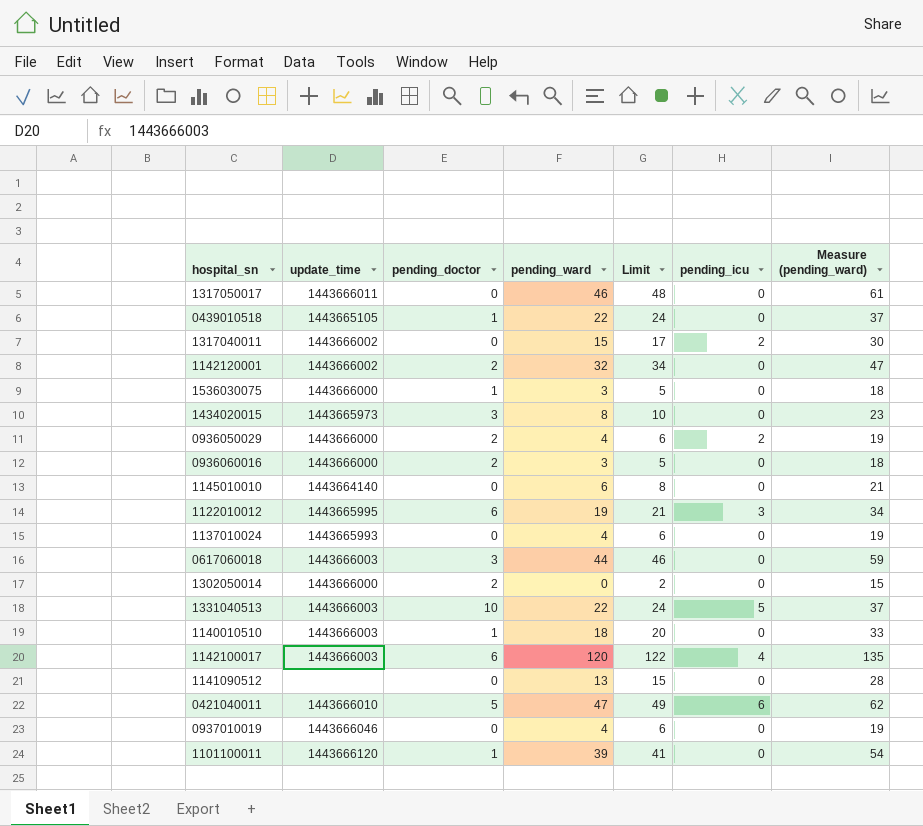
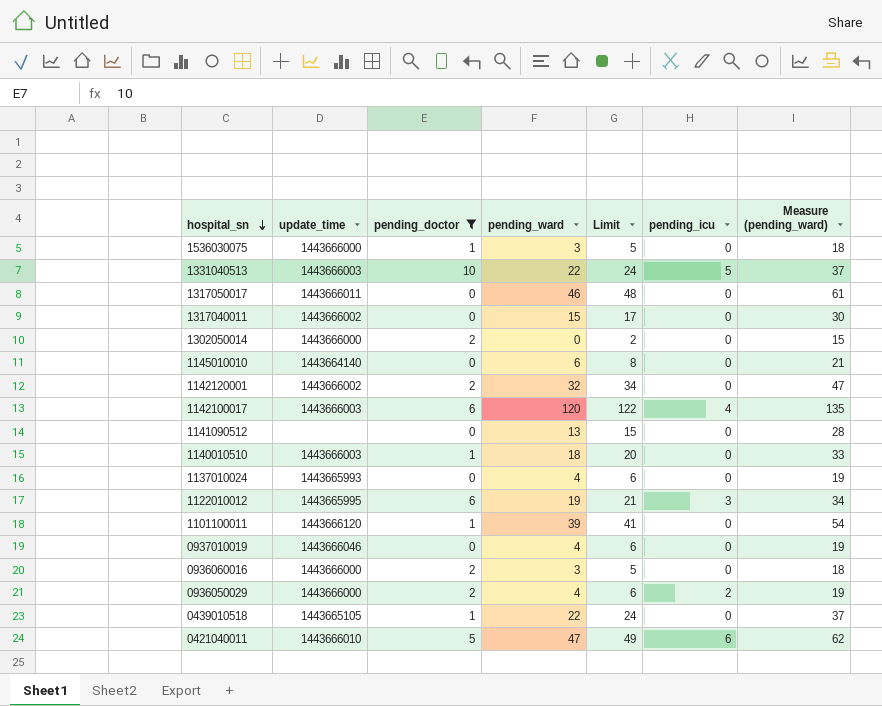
filter: none -> pending_doctor != 3
row order: none -> hospital_sn descending
1317040011 | pending_icu: 2 -> 0

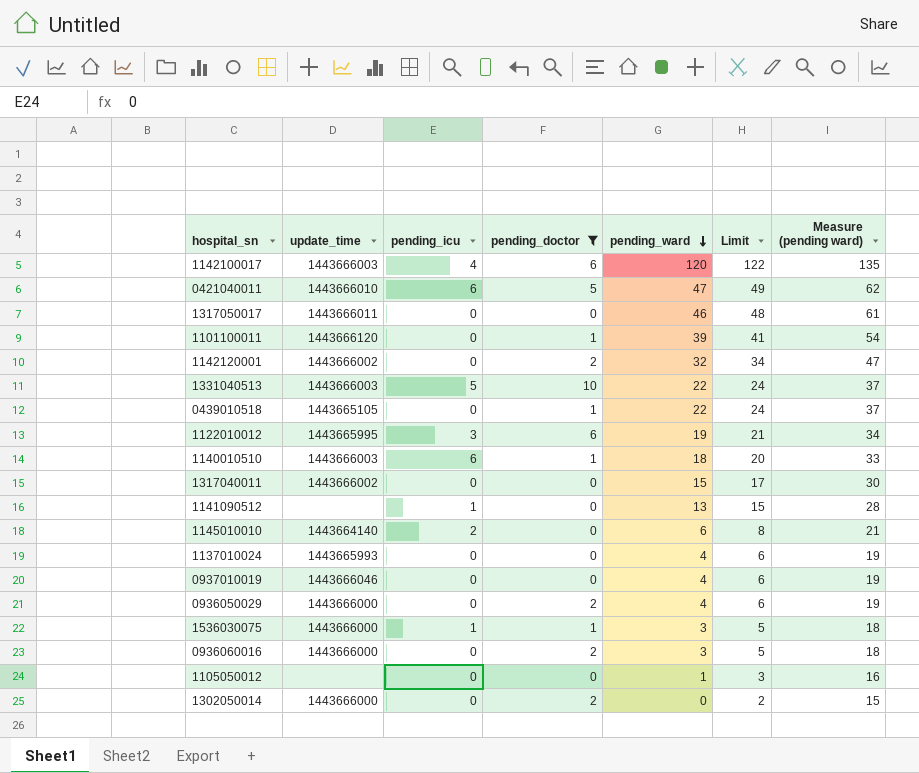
row order: hospital_sn descending -> pending_ward descending
column pending_icu | position: 6 -> 3
column name: Measure (pending_ward) -> Measure (pending ward)
1140010510 | pending_icu: 0 -> 6
1141090512 | pending_icu: 0 -> 1
1145010010 | pending_icu: 0 -> 2
0936050029 | pending_icu: 2 -> 0
1536030075 | pending_icu: 0 -> 1
row 1105050012: none -> none | 0 | 0 | 1 | 3 | 16

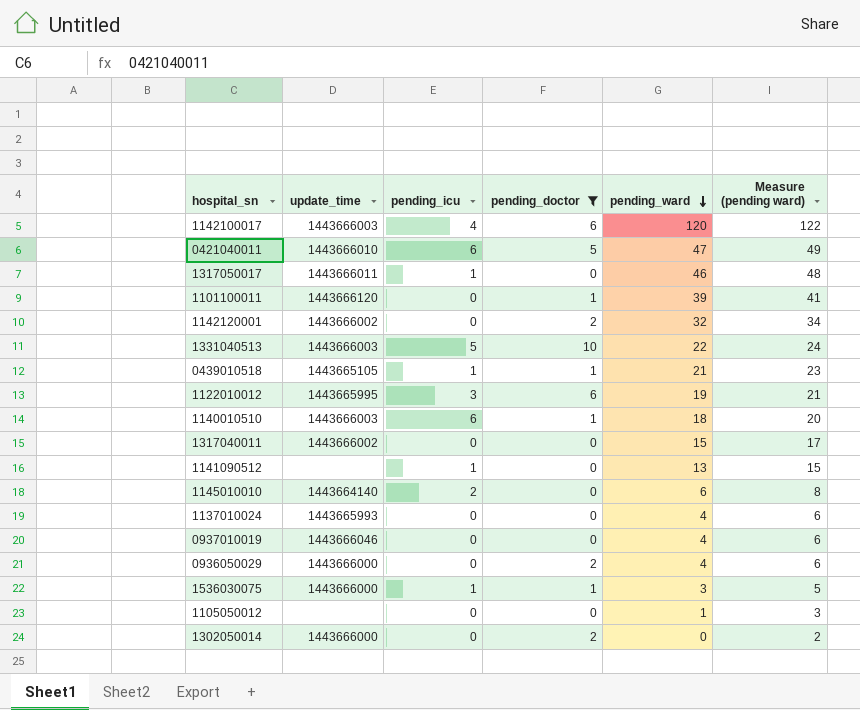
column Limit | formula: [pending_ward] + 2 -> none
column Measure (pending ward) | formula: [pending_ward] + 15 -> [pending_ward] + 2
row 0936060016: 1443666000 | 0 | 2 | 3 | 5 | 18 -> none
1317050017 | pending_icu: 0 -> 1
0439010518 | pending_icu: 0 -> 1
0439010518 | pending_ward: 22 -> 21

